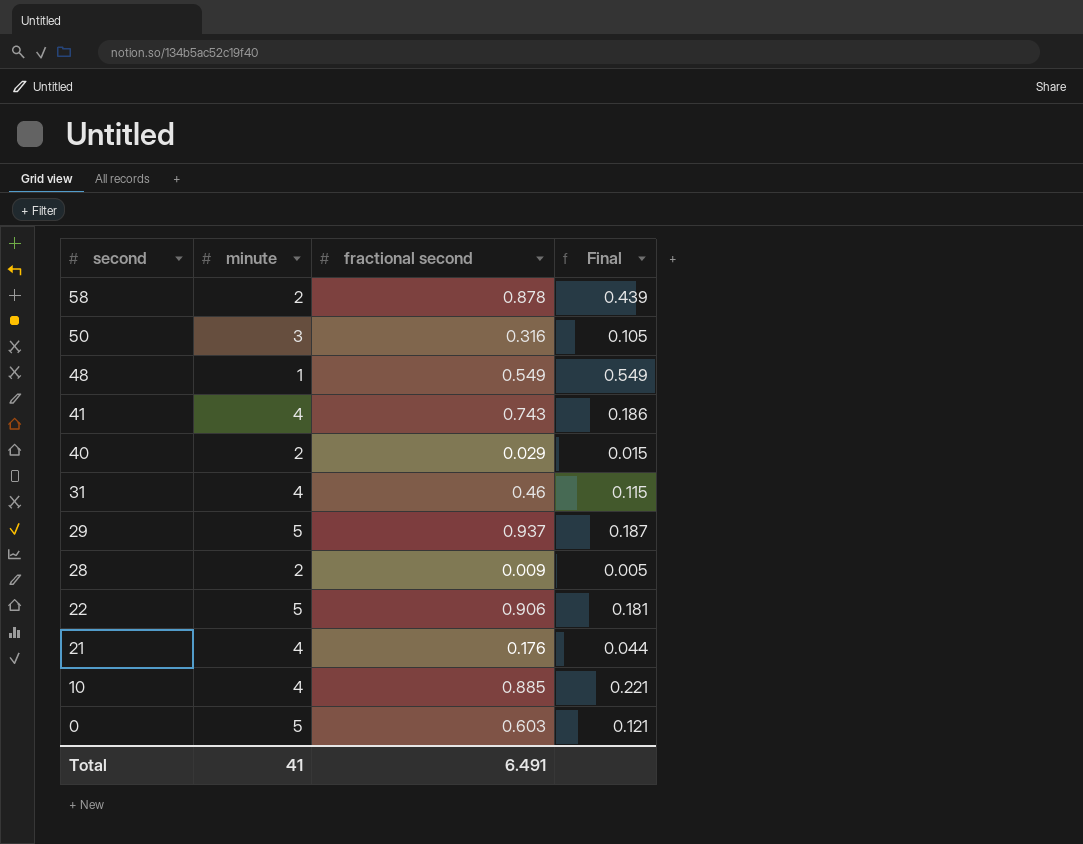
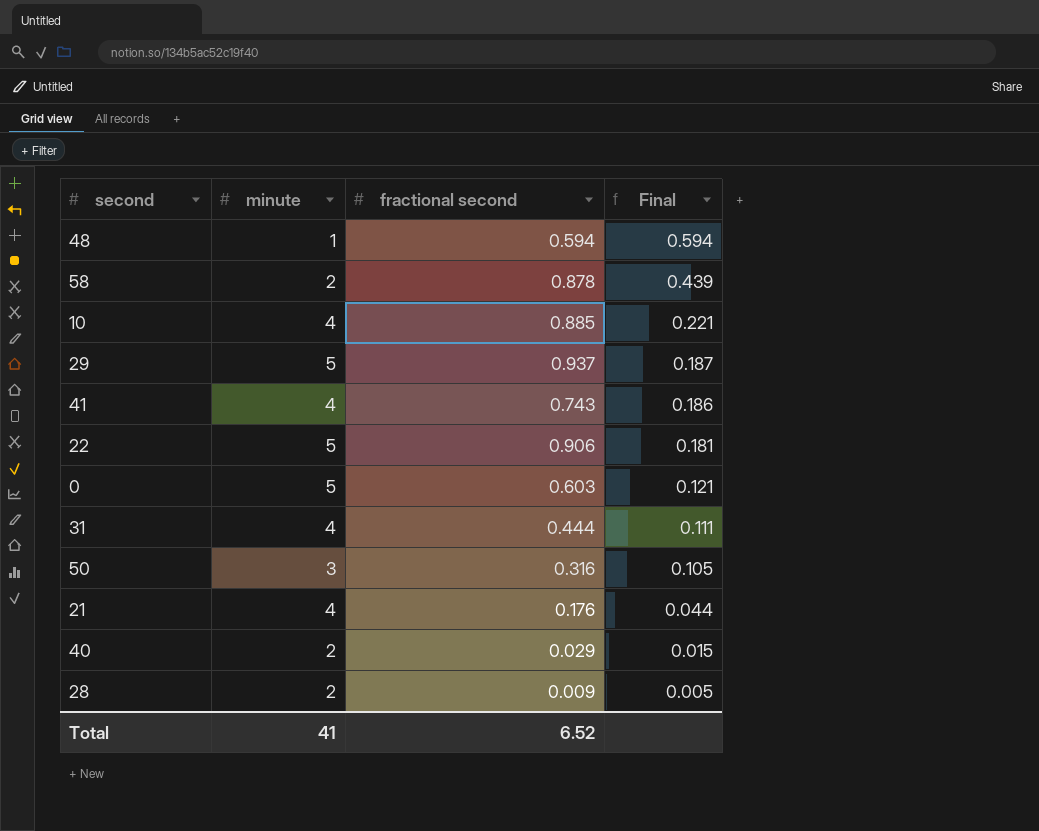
row order: second descending -> Final descending
48 | fractional second: 0.549 -> 0.594
48 | Final: 0.549 -> 0.594
31 | fractional second: 0.46 -> 0.444
31 | Final: 0.115 -> 0.111
Total | fractional second: 6.491 -> 6.52

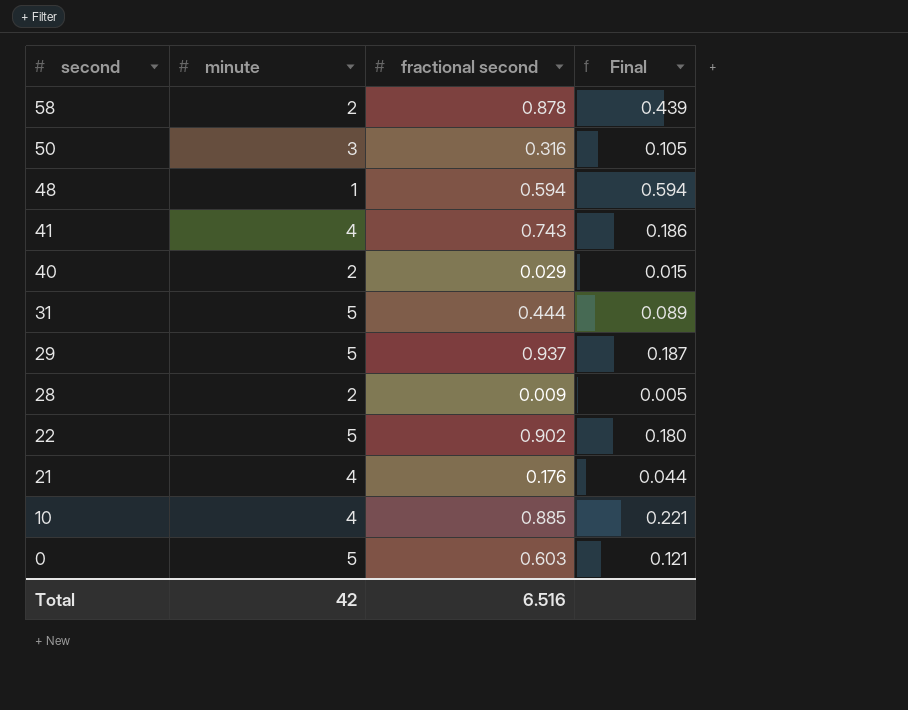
row order: Final descending -> second descending
31 | minute: 4 -> 5
31 | Final: 0.111 -> 0.089
22 | fractional second: 0.906 -> 0.902
22 | Final: 0.181 -> 0.180
Total | minute: 41 -> 42
Total | fractional second: 6.52 -> 6.516

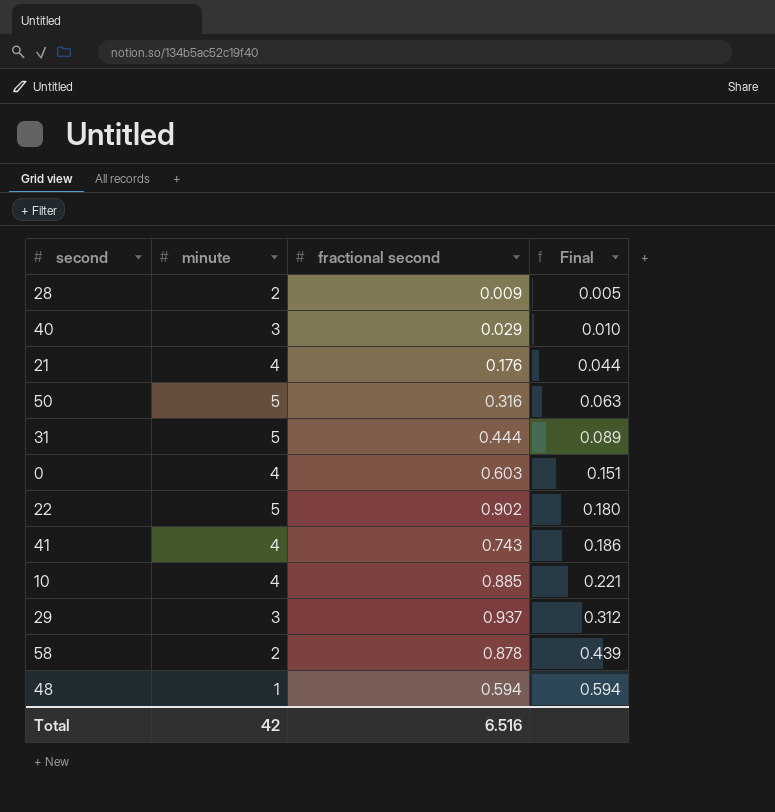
row order: second descending -> Final ascending
40 | minute: 2 -> 3
40 | Final: 0.015 -> 0.010
50 | minute: 3 -> 5
50 | Final: 0.105 -> 0.063
0 | minute: 5 -> 4
0 | Final: 0.121 -> 0.151
29 | minute: 5 -> 3
29 | Final: 0.187 -> 0.312

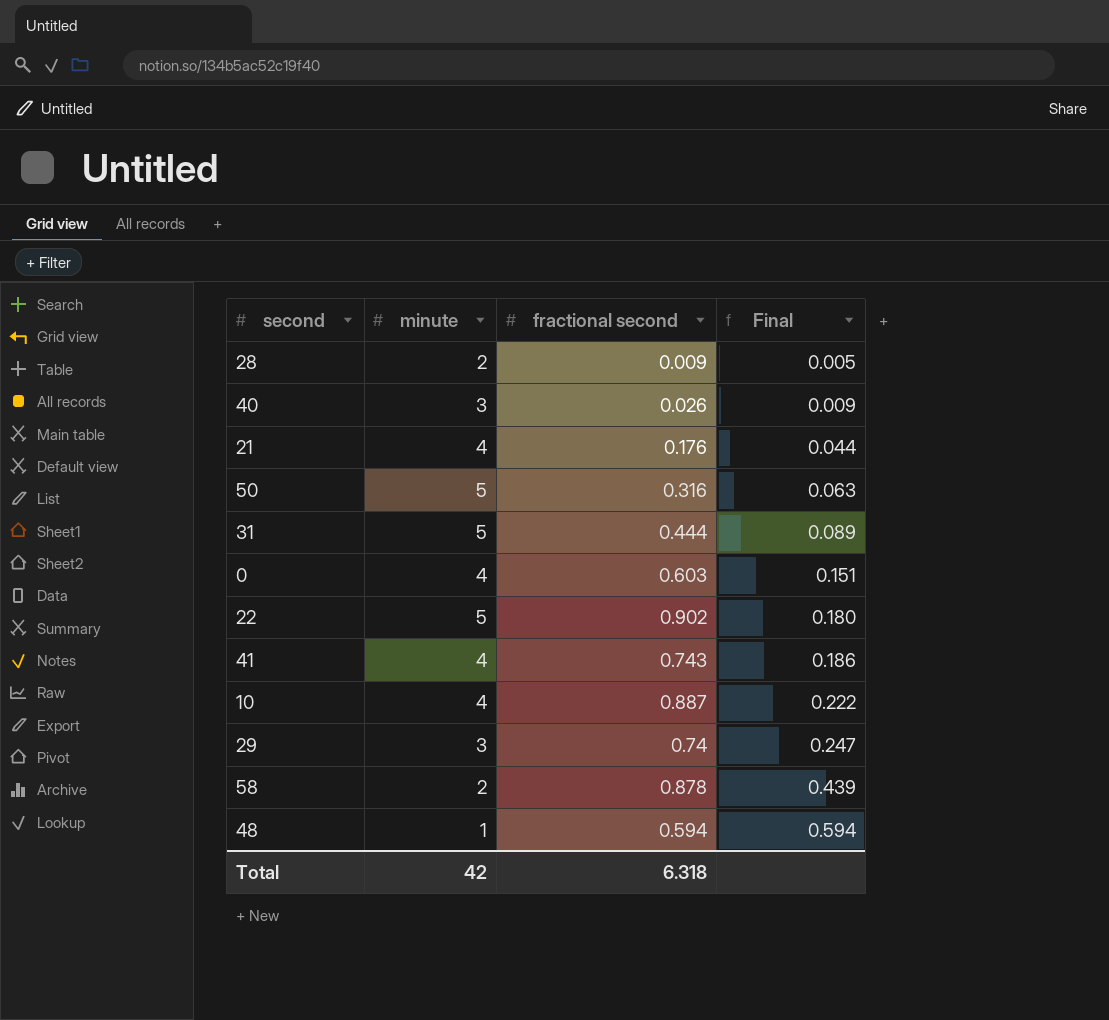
40 | fractional second: 0.029 -> 0.026
40 | Final: 0.010 -> 0.009
10 | fractional second: 0.885 -> 0.887
10 | Final: 0.221 -> 0.222
29 | fractional second: 0.937 -> 0.74
29 | Final: 0.312 -> 0.247
Total | fractional second: 6.516 -> 6.318

